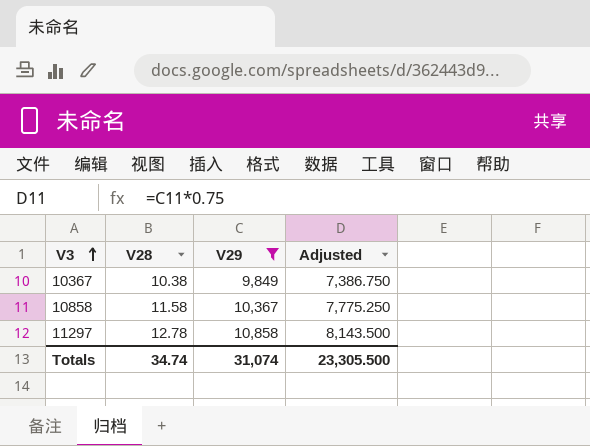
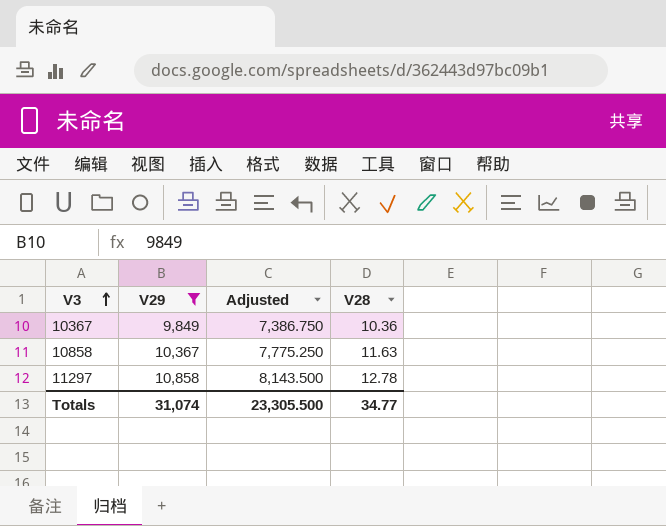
column V28 | position: 2 -> 4
10367 | V28: 10.38 -> 10.36
10858 | V28: 11.58 -> 11.63
Totals | V28: 34.74 -> 34.77

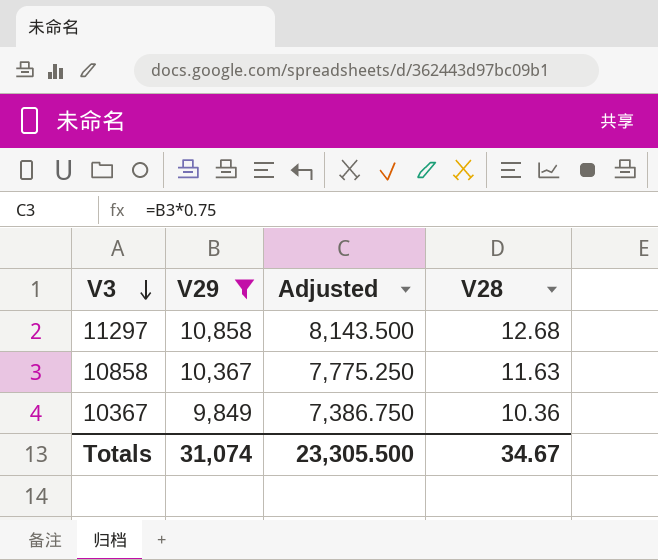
row order: V3 ascending -> V3 descending
11297 | V28: 12.78 -> 12.68
Totals | V28: 34.77 -> 34.67

